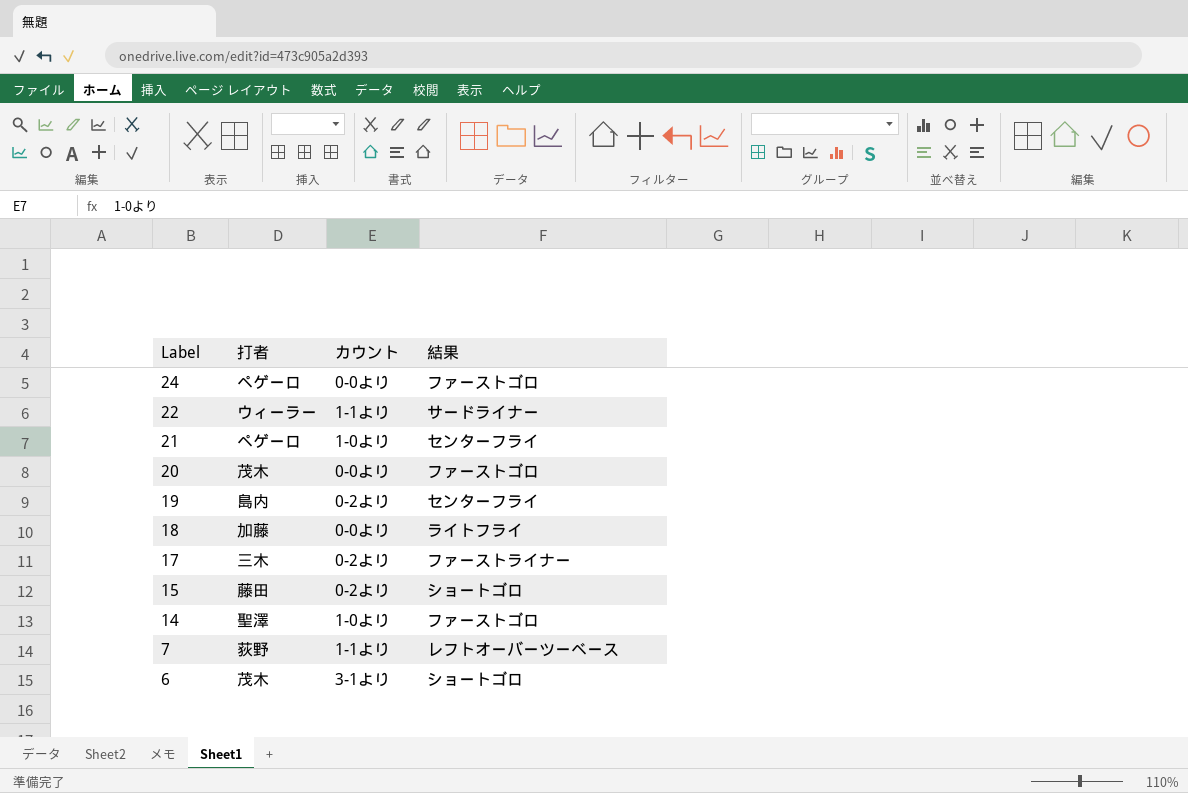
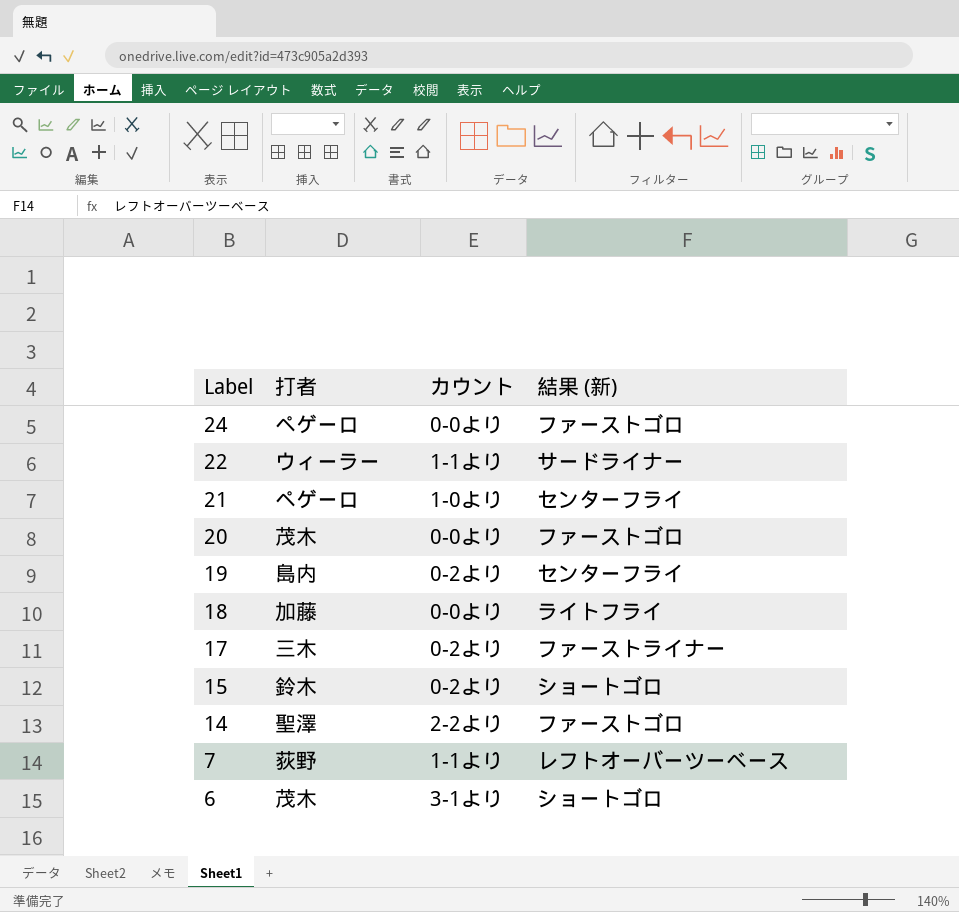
column name: 結果 -> 結果 (新)
15 | 打者: 藤田 -> 鈴木
14 | カウント: 1-0より -> 2-2より

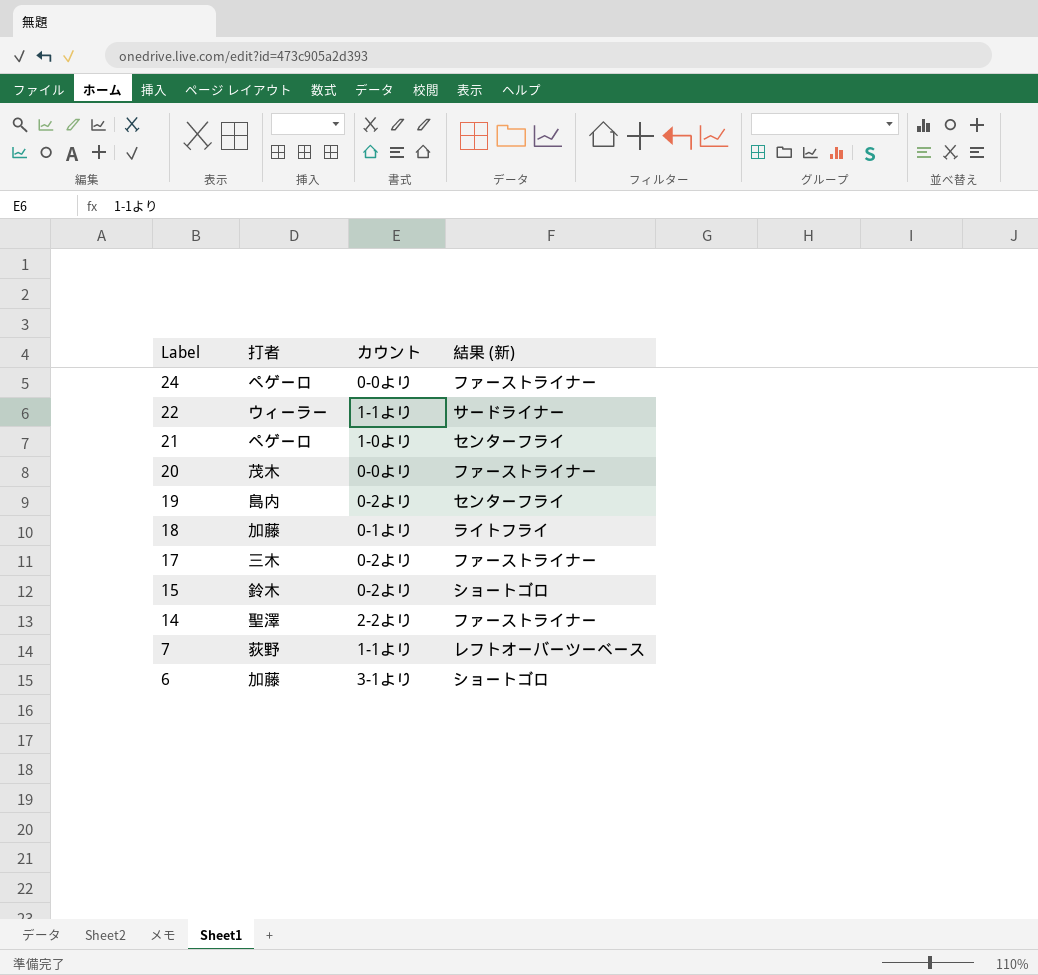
24 | 結果 (新): ファーストゴロ -> ファーストライナー
20 | 結果 (新): ファーストゴロ -> ファーストライナー
18 | カウント: 0-0より -> 0-1より
14 | 結果 (新): ファーストゴロ -> ファーストライナー
6 | 打者: 茂木 -> 加藤

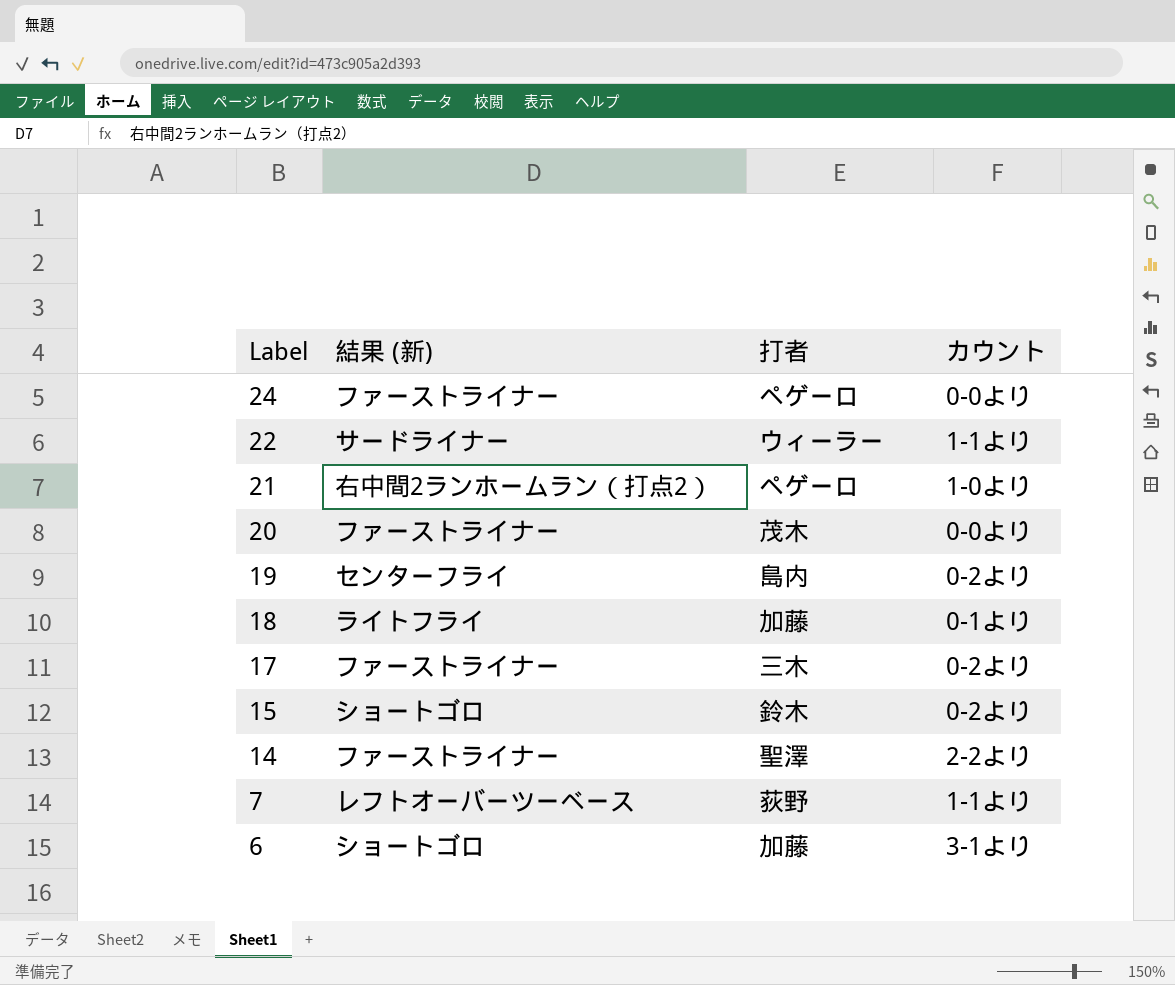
column 結果 (新) | position: 4 -> 2
21 | 結果 (新): センターフライ -> 右中間2ランホームラン（打点2）

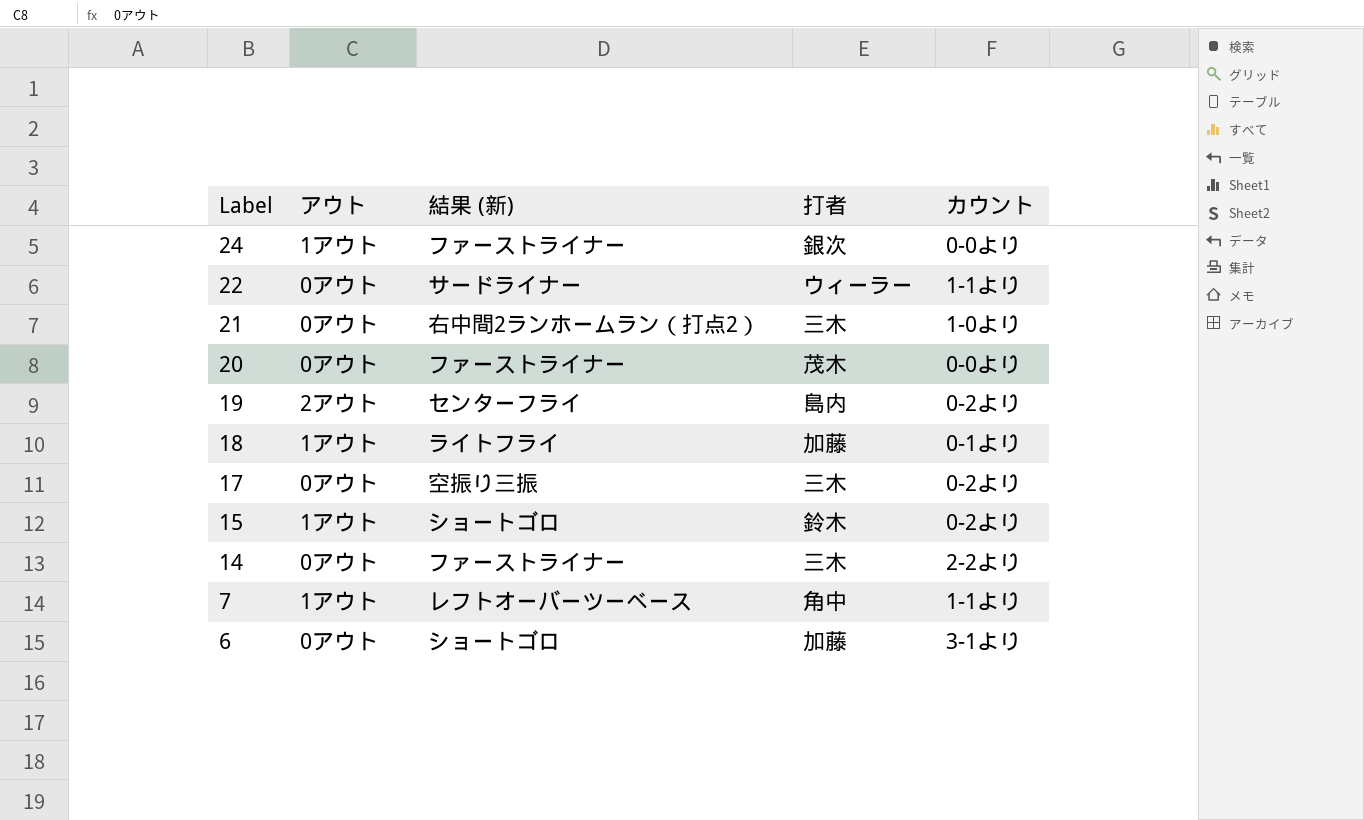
column アウト | position: none -> 2
24 | 打者: ペゲーロ -> 銀次
21 | 打者: ペゲーロ -> 三木
17 | 結果 (新): ファーストライナー -> 空振り三振
14 | 打者: 聖澤 -> 三木
7 | 打者: 荻野 -> 角中

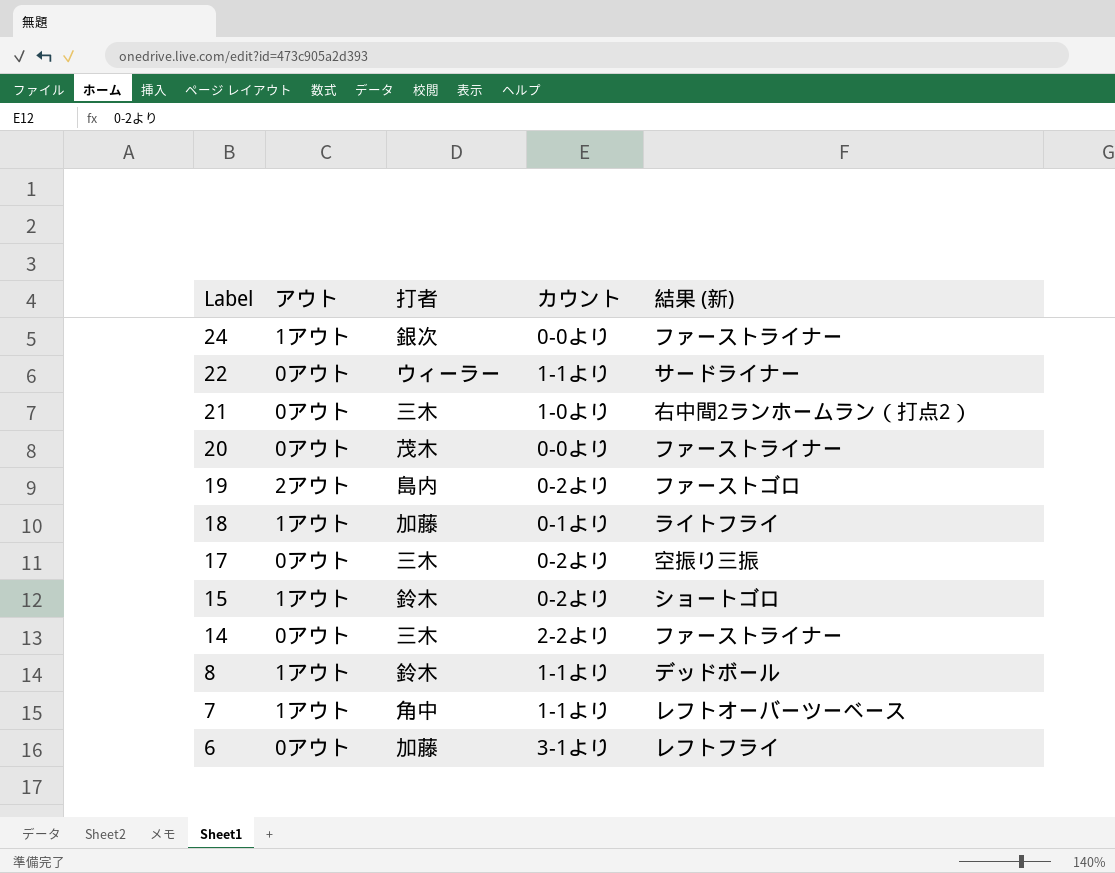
column 結果 (新) | position: 3 -> 5
19 | 結果 (新): センターフライ -> ファーストゴロ
row 8: none -> 1アウト | 鈴木 | 1-1より | デッドボール
6 | 結果 (新): ショートゴロ -> レフトフライ

